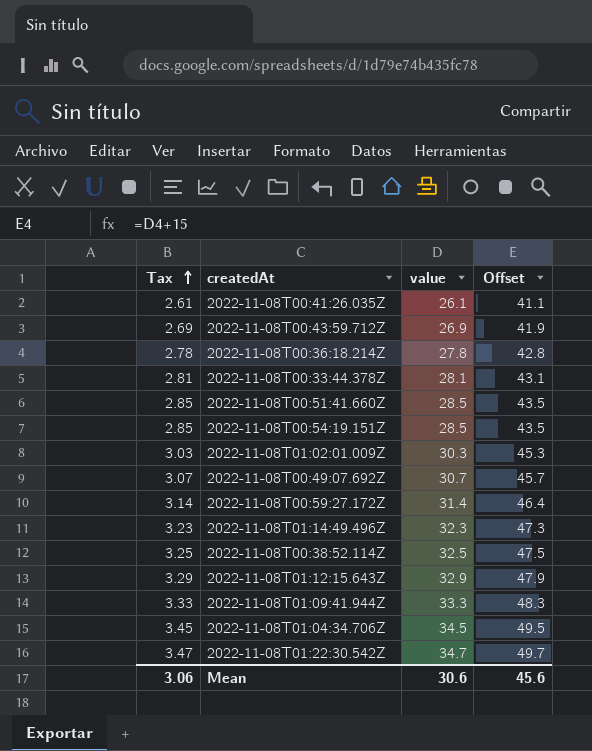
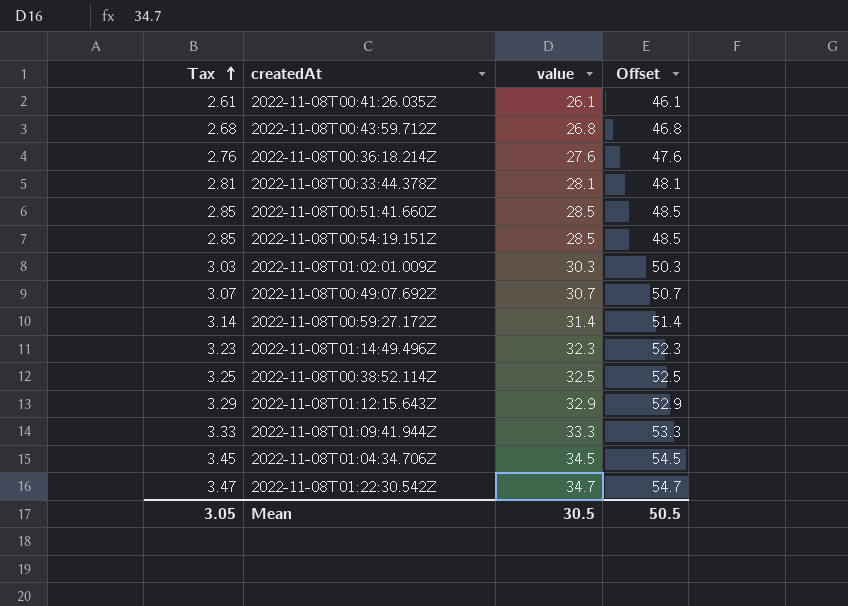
column Offset | formula: [value] + 15 -> [value] + 20
2022-11-08T00:43:59.712Z | Tax: 2.69 -> 2.68
2022-11-08T00:43:59.712Z | value: 26.9 -> 26.8
2022-11-08T00:36:18.214Z | Tax: 2.78 -> 2.76
2022-11-08T00:36:18.214Z | value: 27.8 -> 27.6
Mean | Tax: 3.06 -> 3.05
Mean | value: 30.6 -> 30.5
Mean | Offset: 45.6 -> 50.5

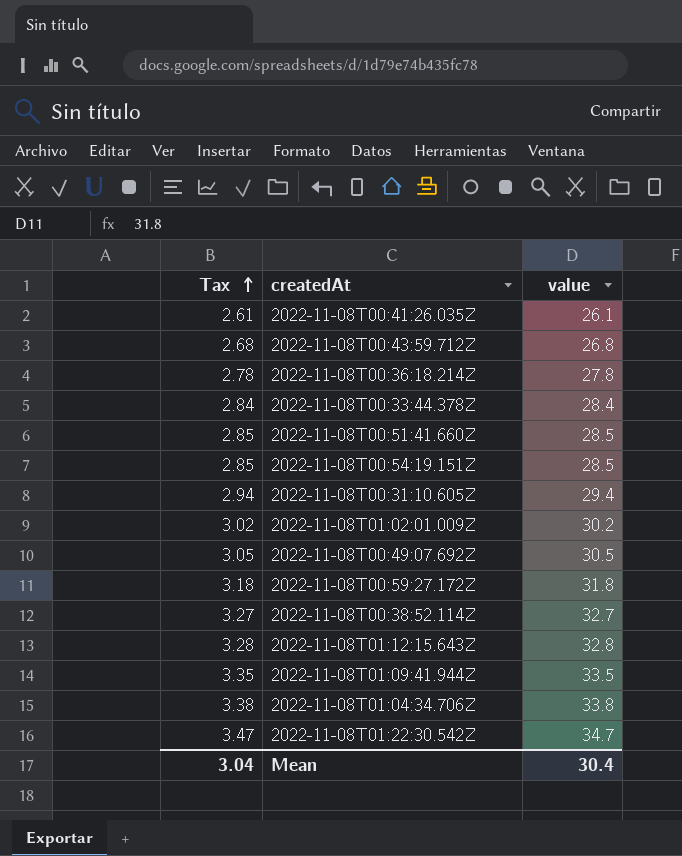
column Offset | formula: [value] + 20 -> none
row 2022-11-08T01:14:49.496Z: 3.23 | 32.3 | 52.3 -> none
2022-11-08T00:36:18.214Z | Tax: 2.76 -> 2.78
2022-11-08T00:36:18.214Z | value: 27.6 -> 27.8
2022-11-08T00:33:44.378Z | Tax: 2.81 -> 2.84
2022-11-08T00:33:44.378Z | value: 28.1 -> 28.4
row 2022-11-08T00:31:10.605Z: none -> 2.94 | 29.4
2022-11-08T01:02:01.009Z | Tax: 3.03 -> 3.02
2022-11-08T01:02:01.009Z | value: 30.3 -> 30.2
2022-11-08T00:49:07.692Z | Tax: 3.07 -> 3.05
2022-11-08T00:49:07.692Z | value: 30.7 -> 30.5
2022-11-08T00:59:27.172Z | Tax: 3.14 -> 3.18
2022-11-08T00:59:27.172Z | value: 31.4 -> 31.8
2022-11-08T00:38:52.114Z | Tax: 3.25 -> 3.27
2022-11-08T00:38:52.114Z | value: 32.5 -> 32.7
2022-11-08T01:12:15.643Z | Tax: 3.29 -> 3.28
2022-11-08T01:12:15.643Z | value: 32.9 -> 32.8
2022-11-08T01:09:41.944Z | Tax: 3.33 -> 3.35
2022-11-08T01:09:41.944Z | value: 33.3 -> 33.5
2022-11-08T01:04:34.706Z | Tax: 3.45 -> 3.38
2022-11-08T01:04:34.706Z | value: 34.5 -> 33.8
Mean | Tax: 3.05 -> 3.04
Mean | value: 30.5 -> 30.4

